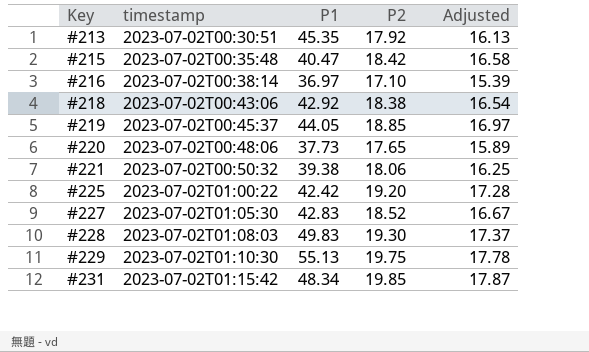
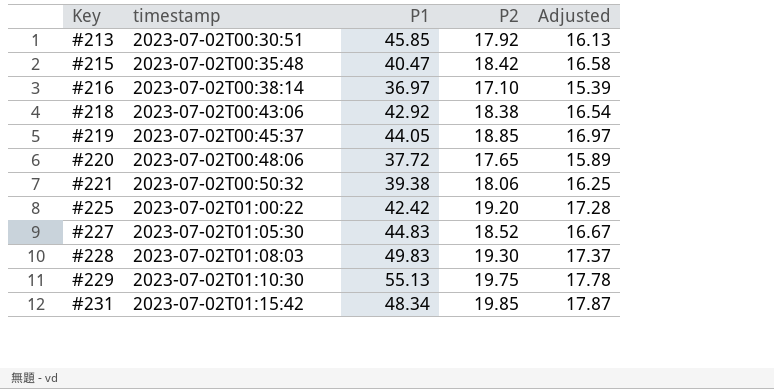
#213 | P1: 45.35 -> 45.85
#220 | P1: 37.73 -> 37.72
#227 | P1: 42.83 -> 44.83

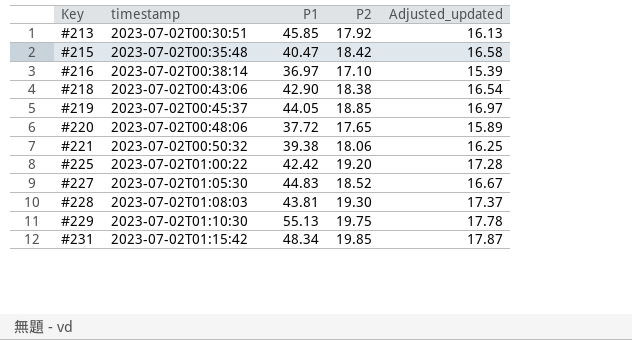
column name: Adjusted -> Adjusted_updated
#218 | P1: 42.92 -> 42.90
#228 | P1: 49.83 -> 43.81

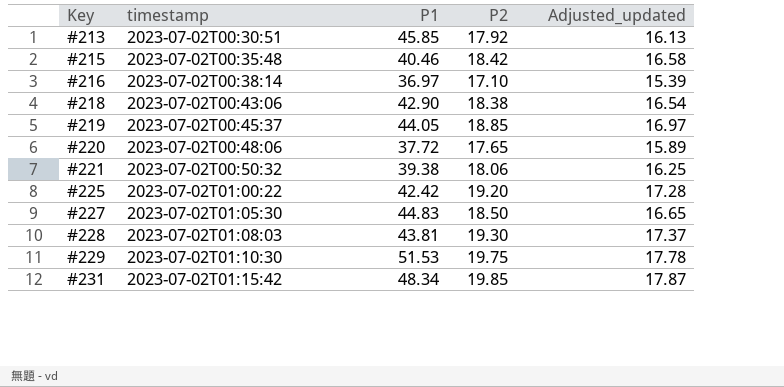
#215 | P1: 40.47 -> 40.46
#227 | P2: 18.52 -> 18.50
#227 | Adjusted_updated: 16.67 -> 16.65
#229 | P1: 55.13 -> 51.53

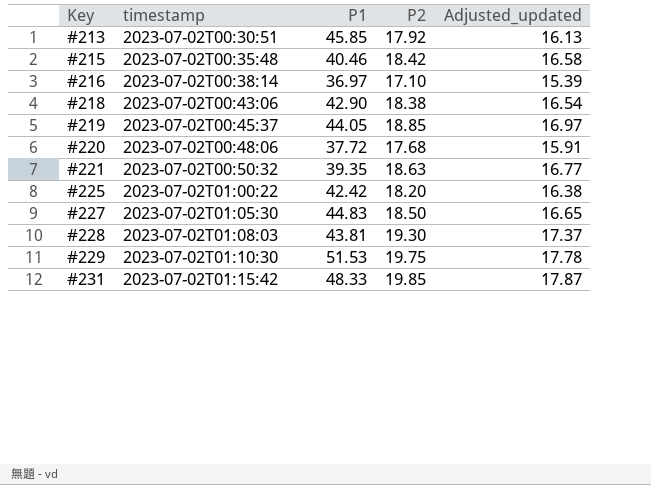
#220 | P2: 17.65 -> 17.68
#220 | Adjusted_updated: 15.89 -> 15.91
#221 | P1: 39.38 -> 39.35
#221 | P2: 18.06 -> 18.63
#221 | Adjusted_updated: 16.25 -> 16.77
#225 | P2: 19.20 -> 18.20
#225 | Adjusted_updated: 17.28 -> 16.38
#231 | P1: 48.34 -> 48.33

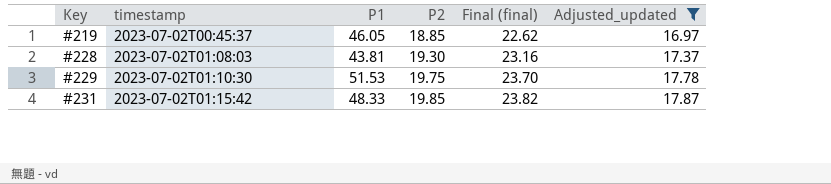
filter: none -> Adjusted_updated >= 16.97
column Final (final) | formula: none -> [P2] * 1.2
#219 | P1: 44.05 -> 46.05

